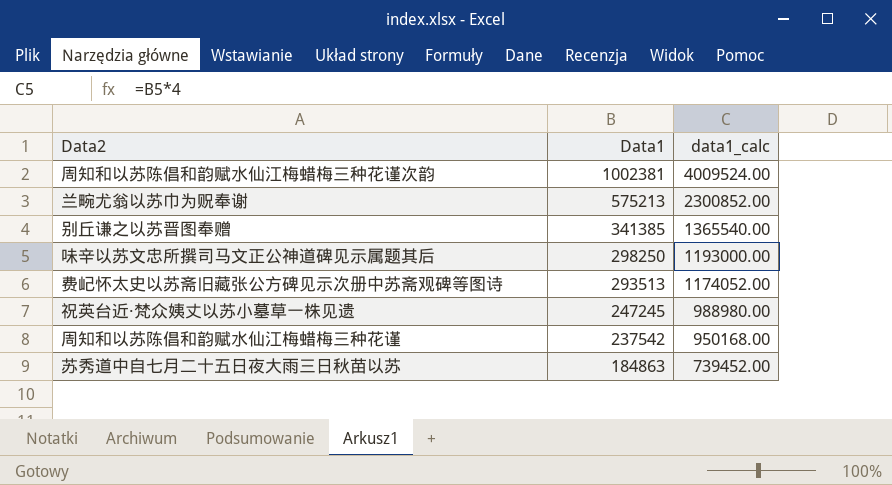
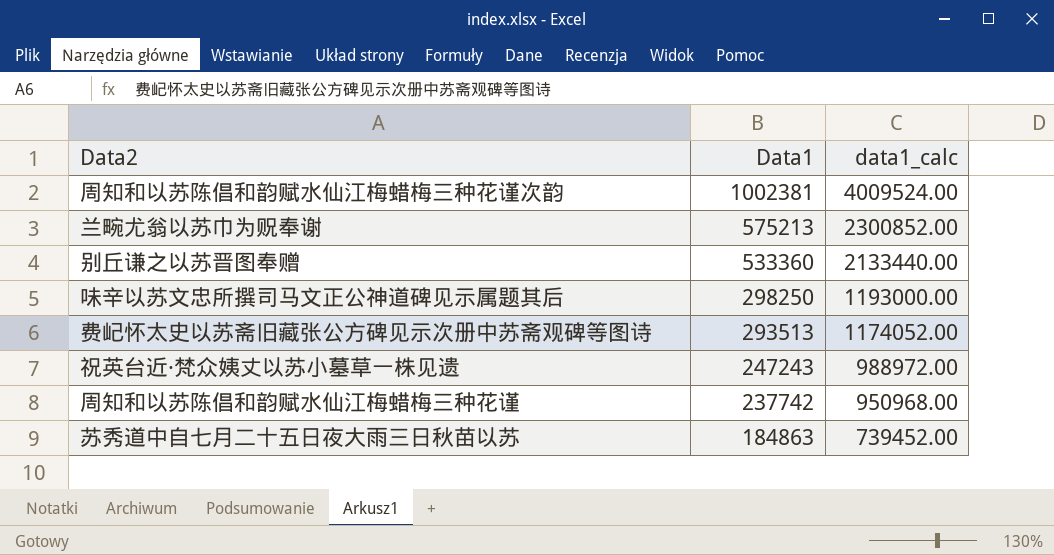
别丘谦之以苏晋图奉赠 | Data1: 341385 -> 533360
别丘谦之以苏晋图奉赠 | data1_calc: 1365540.00 -> 2133440.00
祝英台近·梵众姨丈以苏小墓草一株见遗 | Data1: 247245 -> 247243
祝英台近·梵众姨丈以苏小墓草一株见遗 | data1_calc: 988980.00 -> 988972.00
周知和以苏陈倡和韵赋水仙江梅蜡梅三种花谨 | Data1: 237542 -> 237742
周知和以苏陈倡和韵赋水仙江梅蜡梅三种花谨 | data1_calc: 950168.00 -> 950968.00

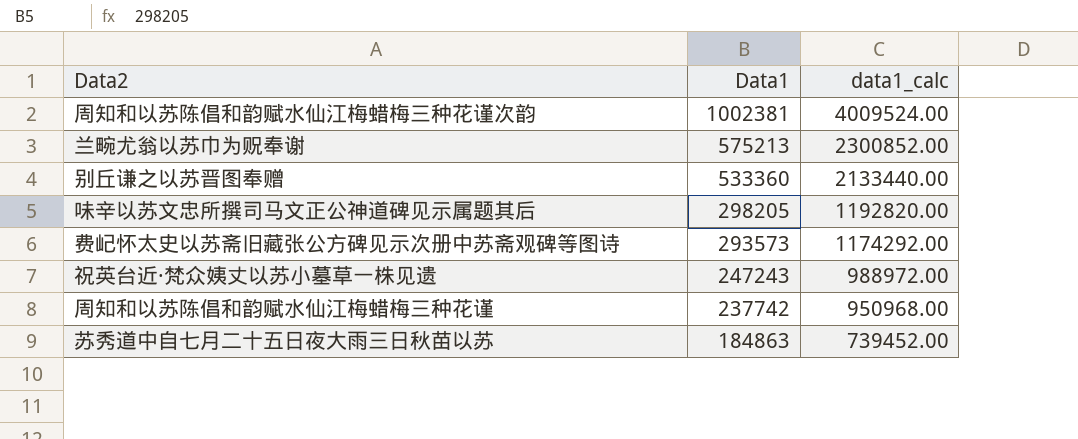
味辛以苏文忠所撰司马文正公神道碑见示属题其后 | Data1: 298250 -> 298205
味辛以苏文忠所撰司马文正公神道碑见示属题其后 | data1_calc: 1193000.00 -> 1192820.00
费屺怀太史以苏斋旧藏张公方碑见示次册中苏斋观碑等图诗 | Data1: 293513 -> 293573
费屺怀太史以苏斋旧藏张公方碑见示次册中苏斋观碑等图诗 | data1_calc: 1174052.00 -> 1174292.00

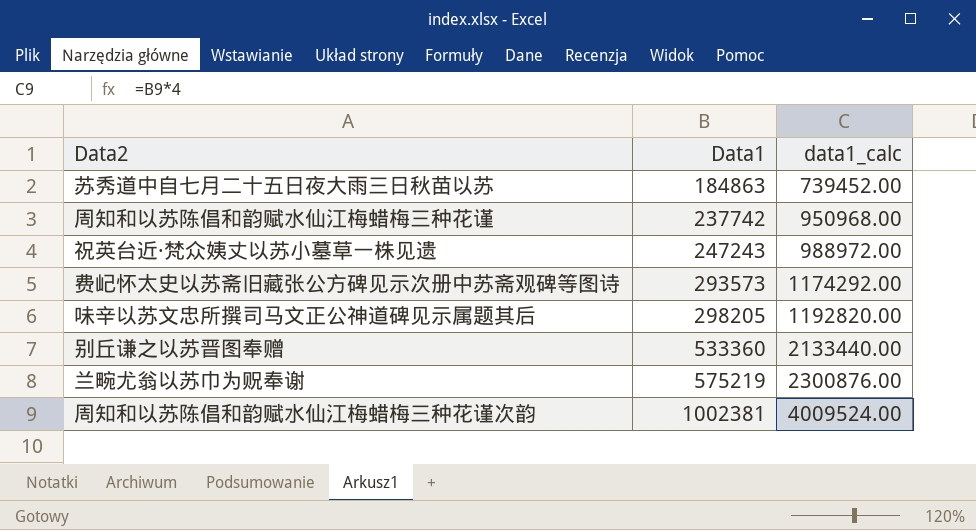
row order: Data1 descending -> Data1 ascending
兰畹尤翁以苏巾为贶奉谢 | Data1: 575213 -> 575219
兰畹尤翁以苏巾为贶奉谢 | data1_calc: 2300852.00 -> 2300876.00

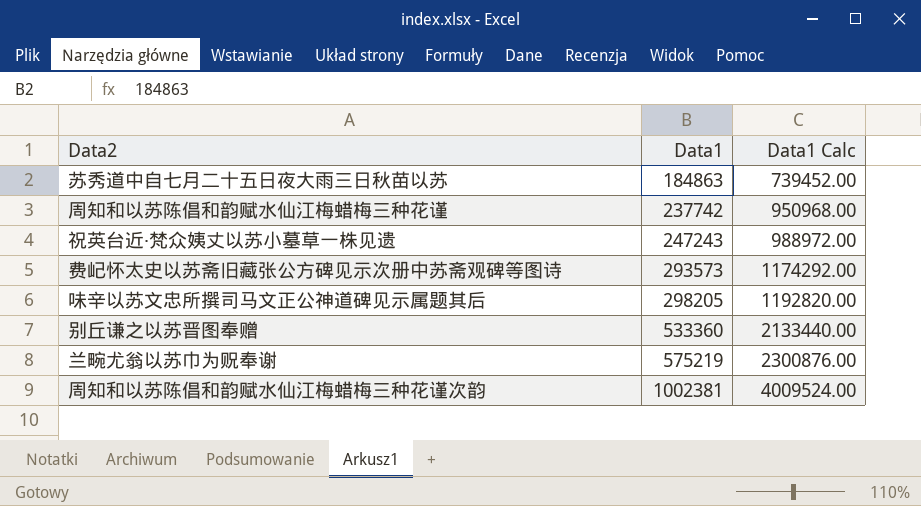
column name: data1_calc -> Data1 Calc

